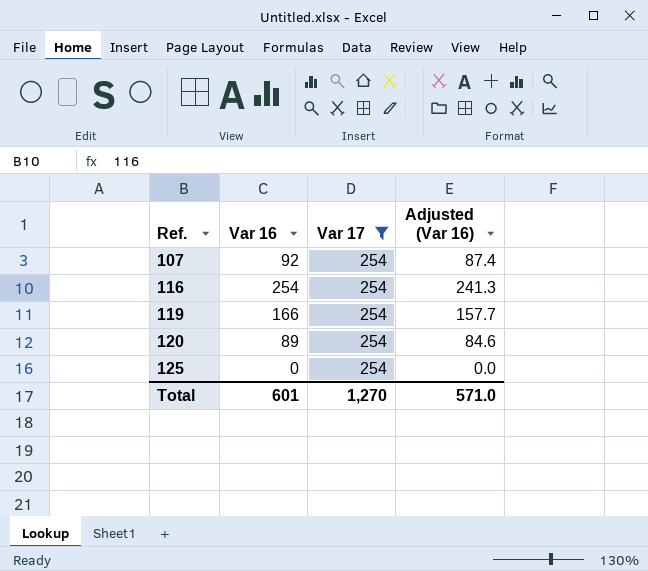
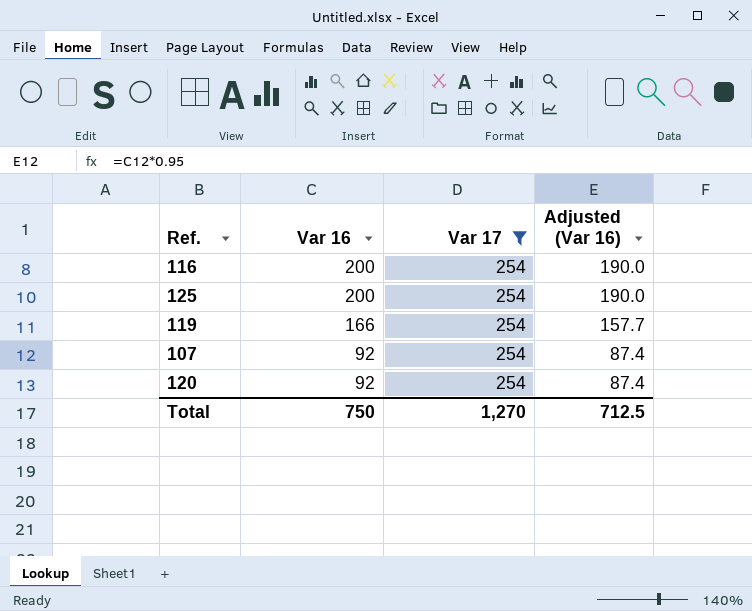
row order: Ref. ascending -> Var 16 descending
116 | Var 16: 254 -> 200
116 | Adjusted (Var 16): 241.3 -> 190.0
125 | Var 16: 0 -> 200
125 | Adjusted (Var 16): 0.0 -> 190.0
120 | Var 16: 89 -> 92
120 | Adjusted (Var 16): 84.6 -> 87.4
Total | Var 16: 601 -> 750
Total | Adjusted (Var 16): 571.0 -> 712.5

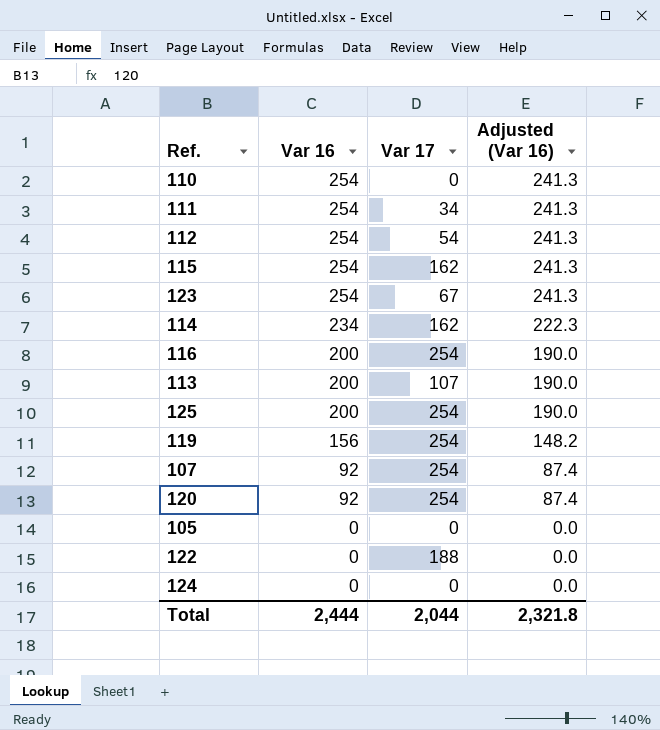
filter: Var 17 = 254 -> none
119 | Var 16: 166 -> 156
119 | Adjusted (Var 16): 157.7 -> 148.2
Total | Var 16: 750 -> 2,444
Total | Var 17: 1,270 -> 2,044
Total | Adjusted (Var 16): 712.5 -> 2,321.8

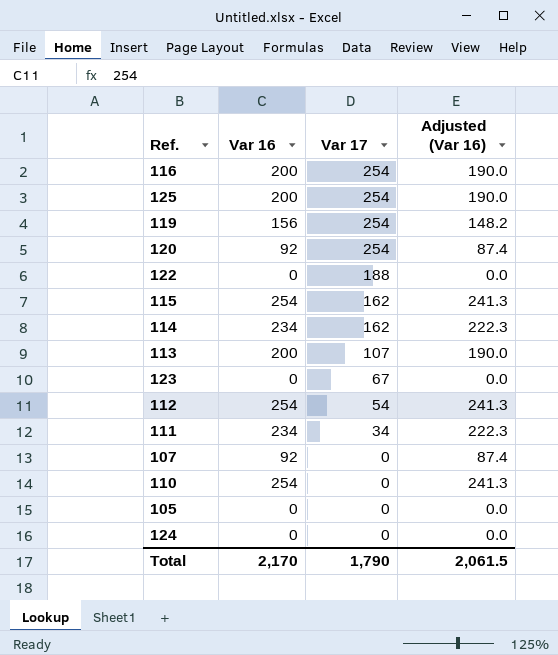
row order: Var 16 descending -> Var 17 descending
123 | Var 16: 254 -> 0
123 | Adjusted (Var 16): 241.3 -> 0.0
111 | Var 16: 254 -> 234
111 | Adjusted (Var 16): 241.3 -> 222.3
107 | Var 17: 254 -> 0
Total | Var 16: 2,444 -> 2,170
Total | Var 17: 2,044 -> 1,790
Total | Adjusted (Var 16): 2,321.8 -> 2,061.5

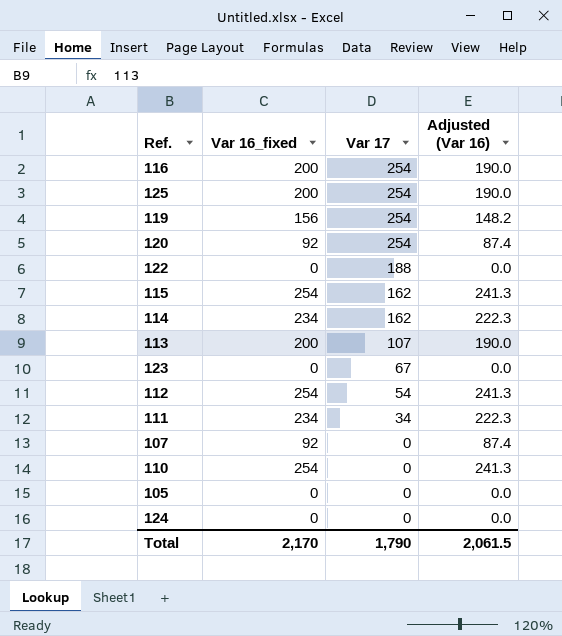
column name: Var 16 -> Var 16_fixed

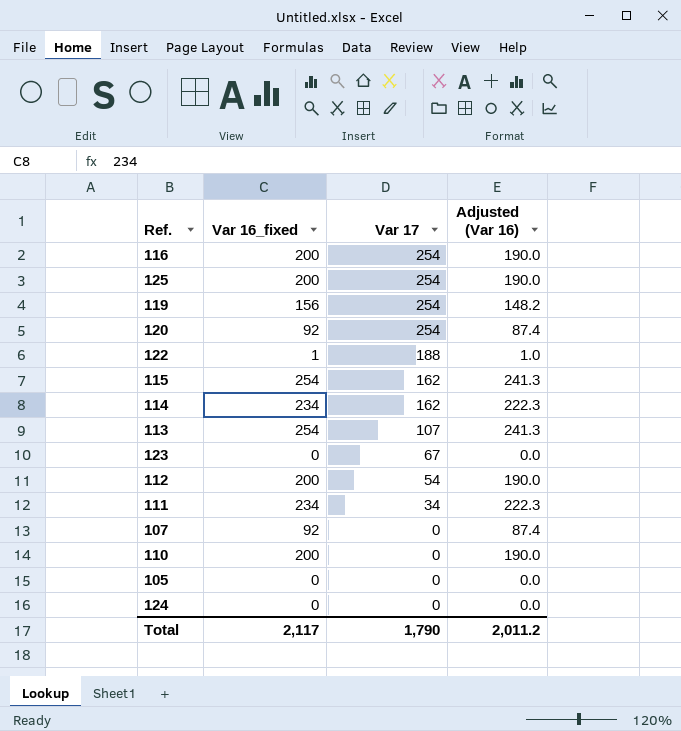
122 | Var 16_fixed: 0 -> 1
122 | Adjusted (Var 16): 0.0 -> 1.0
113 | Var 16_fixed: 200 -> 254
113 | Adjusted (Var 16): 190.0 -> 241.3
112 | Var 16_fixed: 254 -> 200
112 | Adjusted (Var 16): 241.3 -> 190.0
110 | Var 16_fixed: 254 -> 200
110 | Adjusted (Var 16): 241.3 -> 190.0
Total | Var 16_fixed: 2,170 -> 2,117
Total | Adjusted (Var 16): 2,061.5 -> 2,011.2

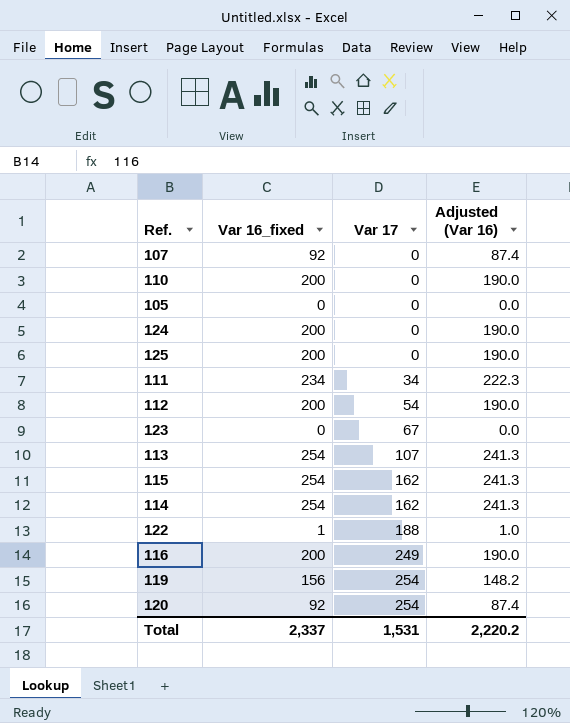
row order: Var 17 descending -> Var 17 ascending
124 | Var 16_fixed: 0 -> 200
124 | Adjusted (Var 16): 0.0 -> 190.0
125 | Var 17: 254 -> 0
114 | Var 16_fixed: 234 -> 254
114 | Adjusted (Var 16): 222.3 -> 241.3
116 | Var 17: 254 -> 249
Total | Var 16_fixed: 2,117 -> 2,337
Total | Var 17: 1,790 -> 1,531
Total | Adjusted (Var 16): 2,011.2 -> 2,220.2

